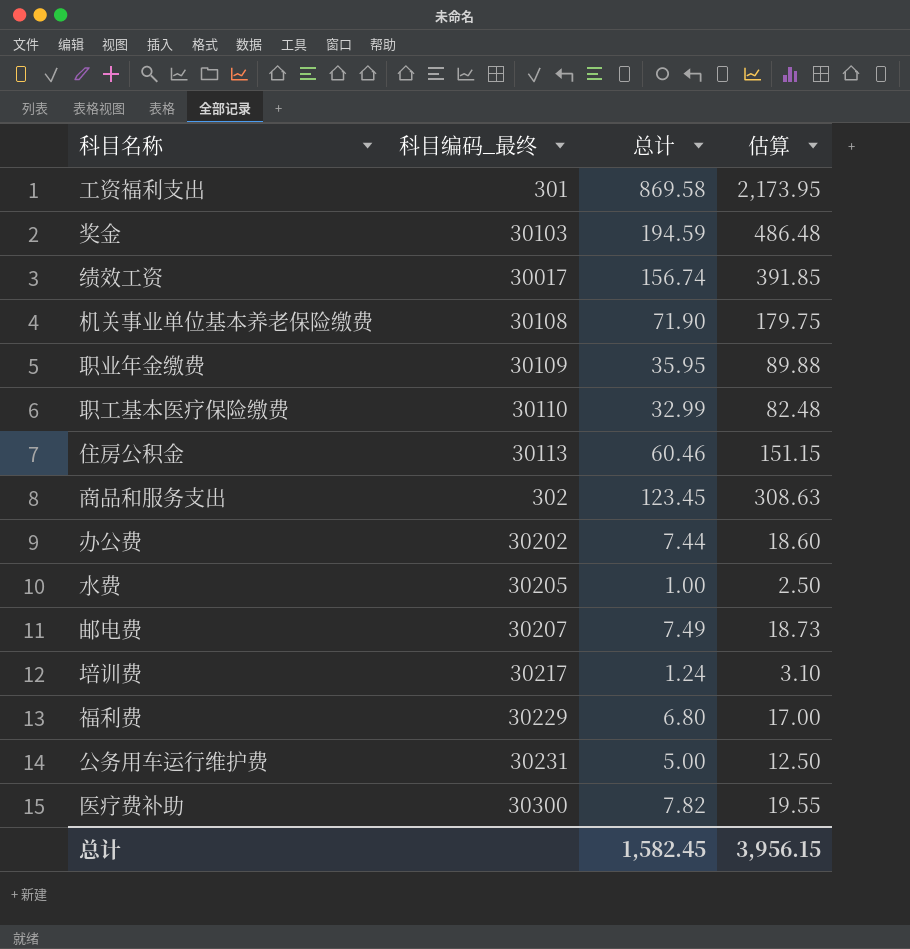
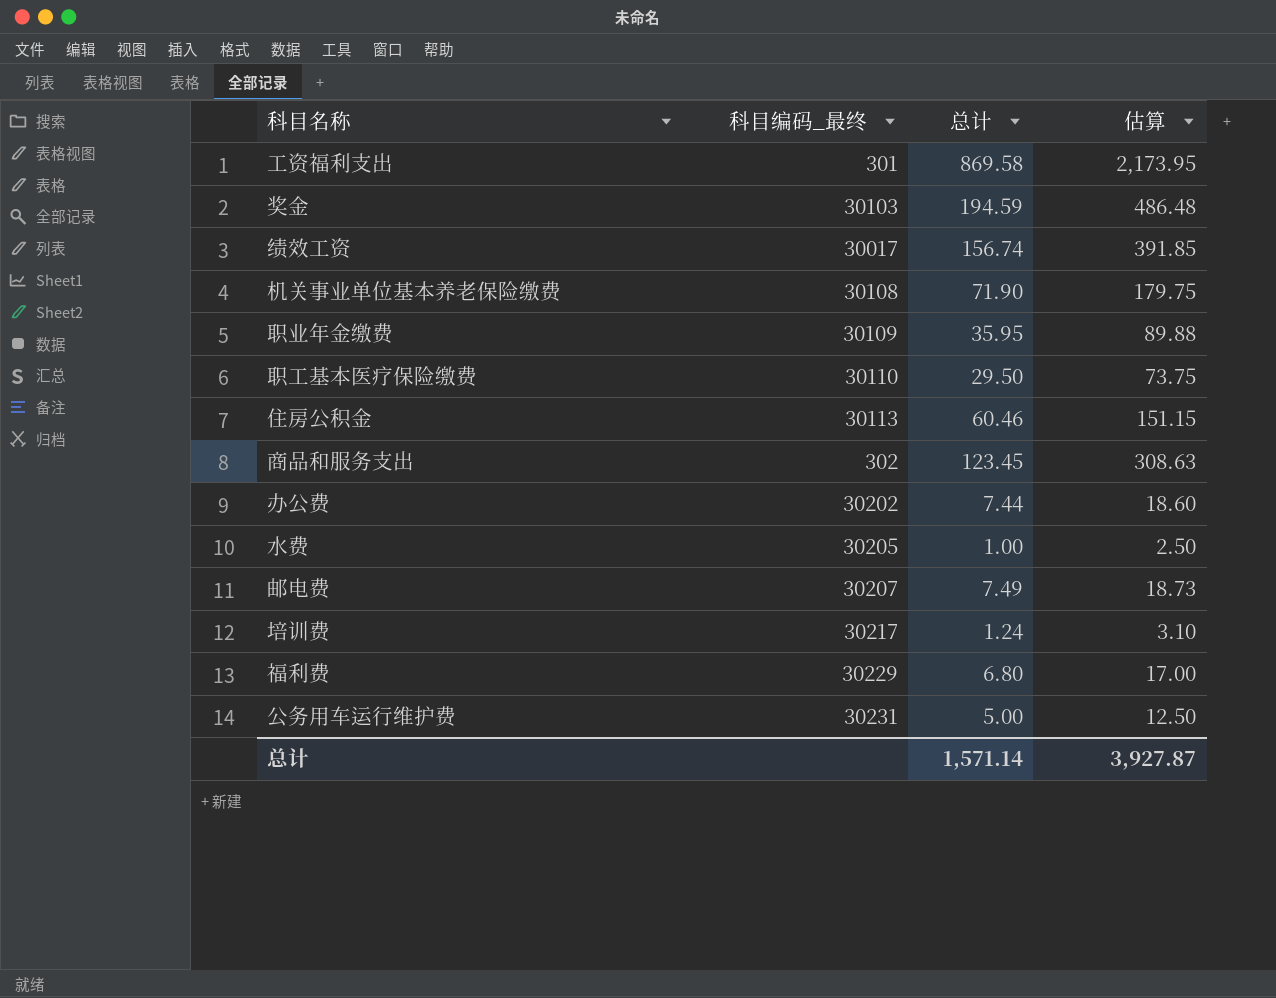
row 医疗费补助: 30300 | 7.82 | 19.55 -> none
职工基本医疗保险缴费 | 总计: 32.99 -> 29.50
职工基本医疗保险缴费 | 估算: 82.48 -> 73.75
总计 | 总计: 1,582.45 -> 1,571.14
总计 | 估算: 3,956.15 -> 3,927.87

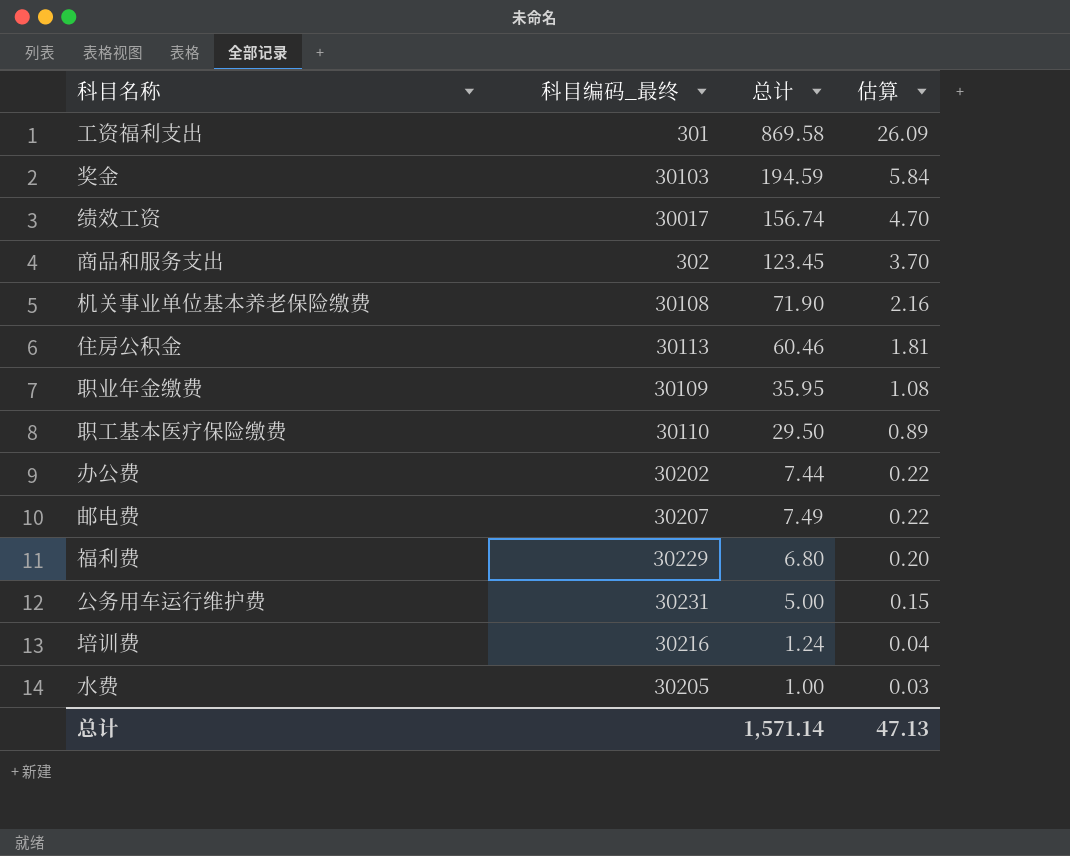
row order: none -> 估算 descending
column 估算 | formula: [总计] * 2.5 -> [总计] * 0.03
培训费 | 科目编码_最终: 30217 -> 30216
总计 | 估算: 3,927.87 -> 47.13

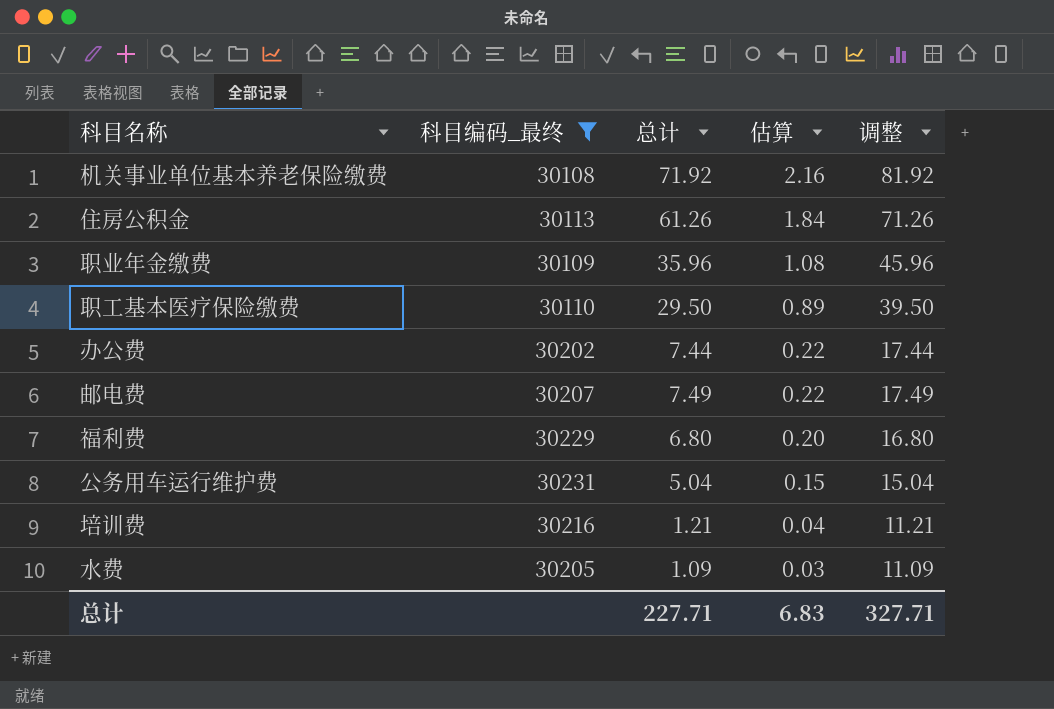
filter: none -> 科目编码_最终 >= 30108
column 调整 | formula: none -> [总计] + 10
机关事业单位基本养老保险缴费 | 总计: 71.90 -> 71.92
住房公积金 | 总计: 60.46 -> 61.26
住房公积金 | 估算: 1.81 -> 1.84
职业年金缴费 | 总计: 35.95 -> 35.96
公务用车运行维护费 | 总计: 5.00 -> 5.04
培训费 | 总计: 1.24 -> 1.21
水费 | 总计: 1.00 -> 1.09
总计 | 总计: 1,571.14 -> 227.71
总计 | 估算: 47.13 -> 6.83

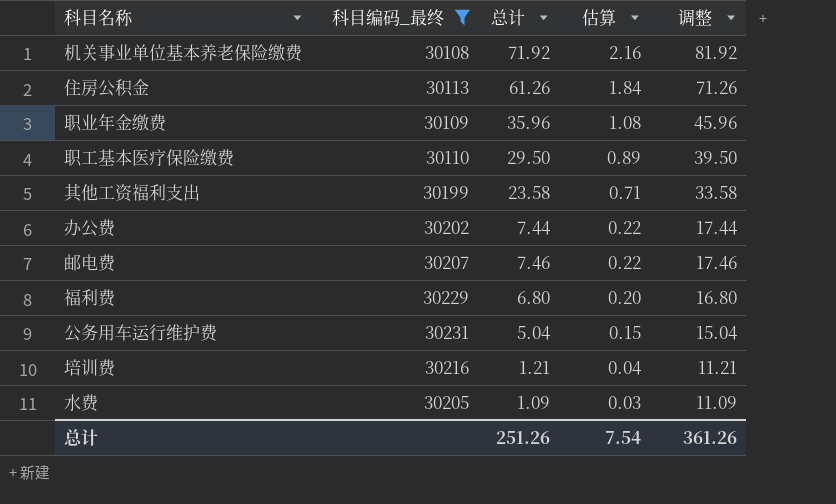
row 其他工资福利支出: none -> 30199 | 23.58 | 0.71 | 33.58
邮电费 | 总计: 7.49 -> 7.46
邮电费 | 调整: 17.49 -> 17.46
总计 | 总计: 227.71 -> 251.26
总计 | 估算: 6.83 -> 7.54
总计 | 调整: 327.71 -> 361.26

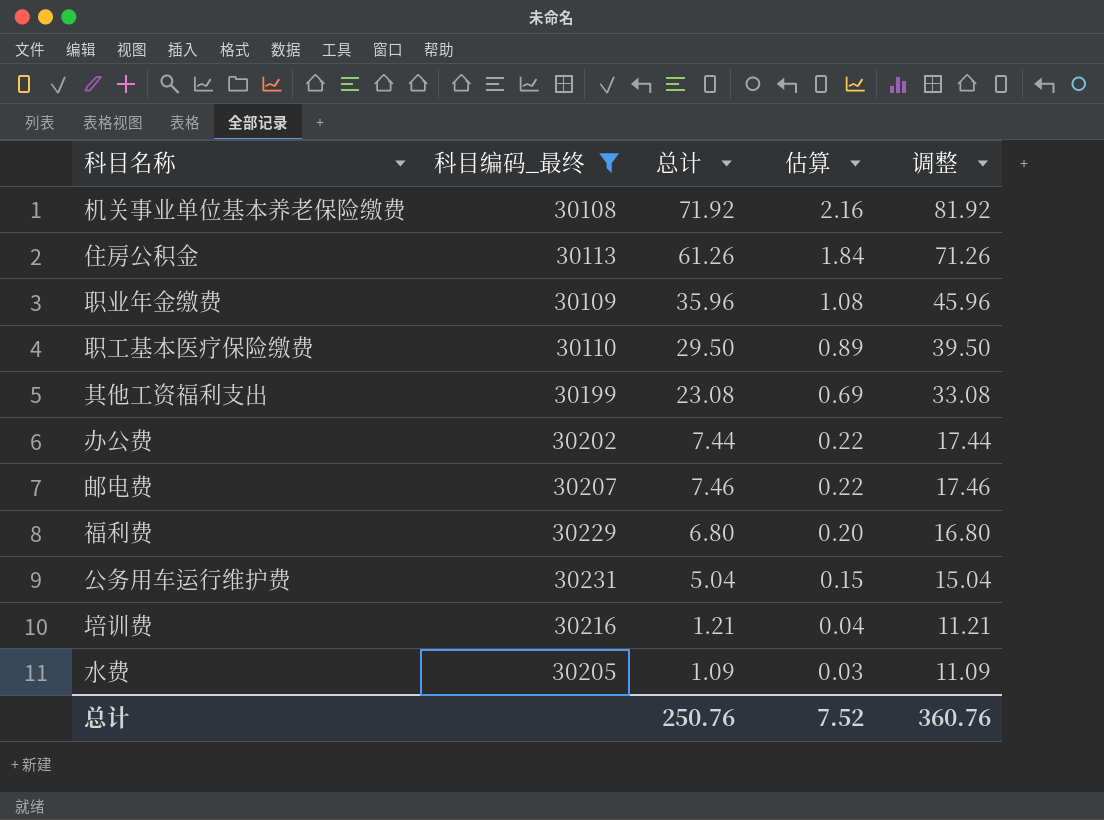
其他工资福利支出 | 总计: 23.58 -> 23.08
其他工资福利支出 | 估算: 0.71 -> 0.69
其他工资福利支出 | 调整: 33.58 -> 33.08
总计 | 总计: 251.26 -> 250.76
总计 | 估算: 7.54 -> 7.52
总计 | 调整: 361.26 -> 360.76

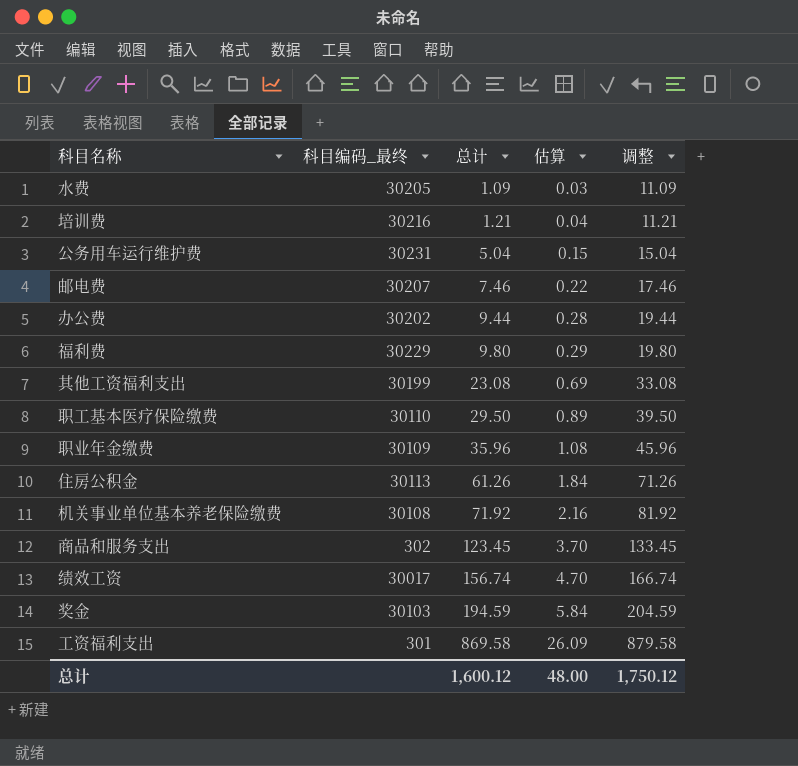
filter: 科目编码_最终 >= 30108 -> none
row order: 估算 descending -> 总计 ascending
办公费 | 总计: 7.44 -> 9.44
办公费 | 估算: 0.22 -> 0.28
办公费 | 调整: 17.44 -> 19.44
福利费 | 总计: 6.80 -> 9.80
福利费 | 估算: 0.20 -> 0.29
福利费 | 调整: 16.80 -> 19.80
总计 | 总计: 250.76 -> 1,600.12
总计 | 估算: 7.52 -> 48.00
总计 | 调整: 360.76 -> 1,750.12

